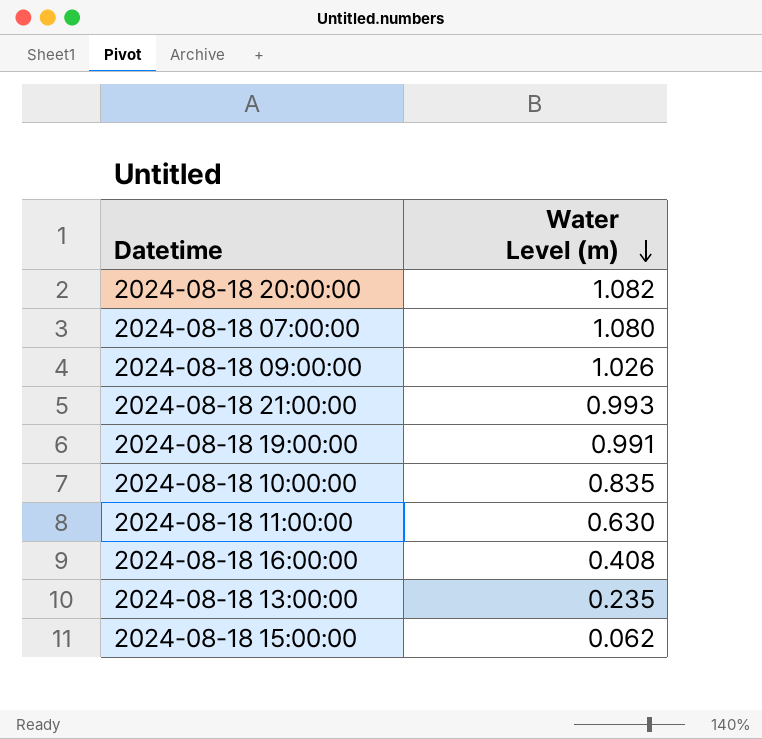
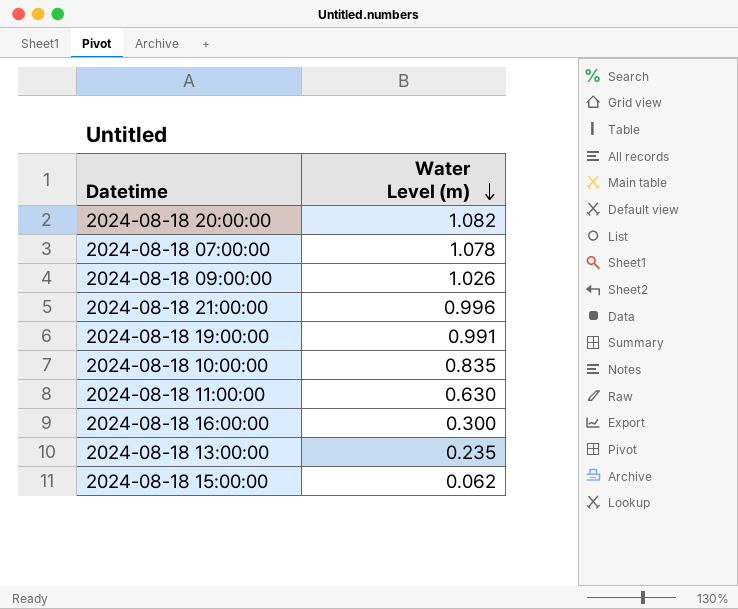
2024-08-18 07:00:00 | Water Level (m): 1.080 -> 1.078
2024-08-18 21:00:00 | Water Level (m): 0.993 -> 0.996
2024-08-18 16:00:00 | Water Level (m): 0.408 -> 0.300

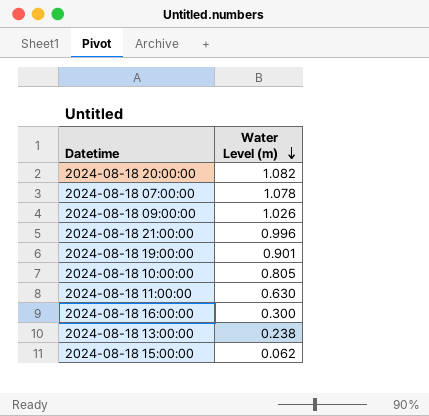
2024-08-18 19:00:00 | Water Level (m): 0.991 -> 0.901
2024-08-18 10:00:00 | Water Level (m): 0.835 -> 0.805
2024-08-18 13:00:00 | Water Level (m): 0.235 -> 0.238

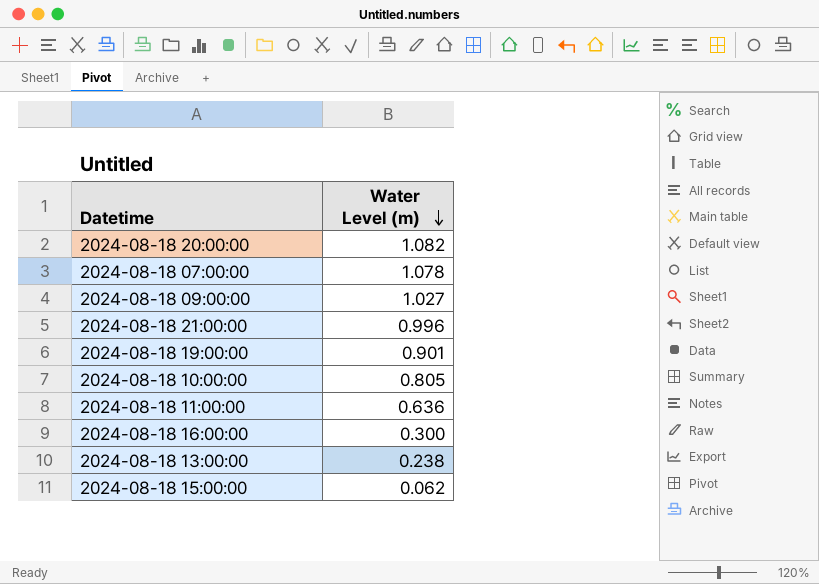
2024-08-18 09:00:00 | Water Level (m): 1.026 -> 1.027
2024-08-18 11:00:00 | Water Level (m): 0.630 -> 0.636

